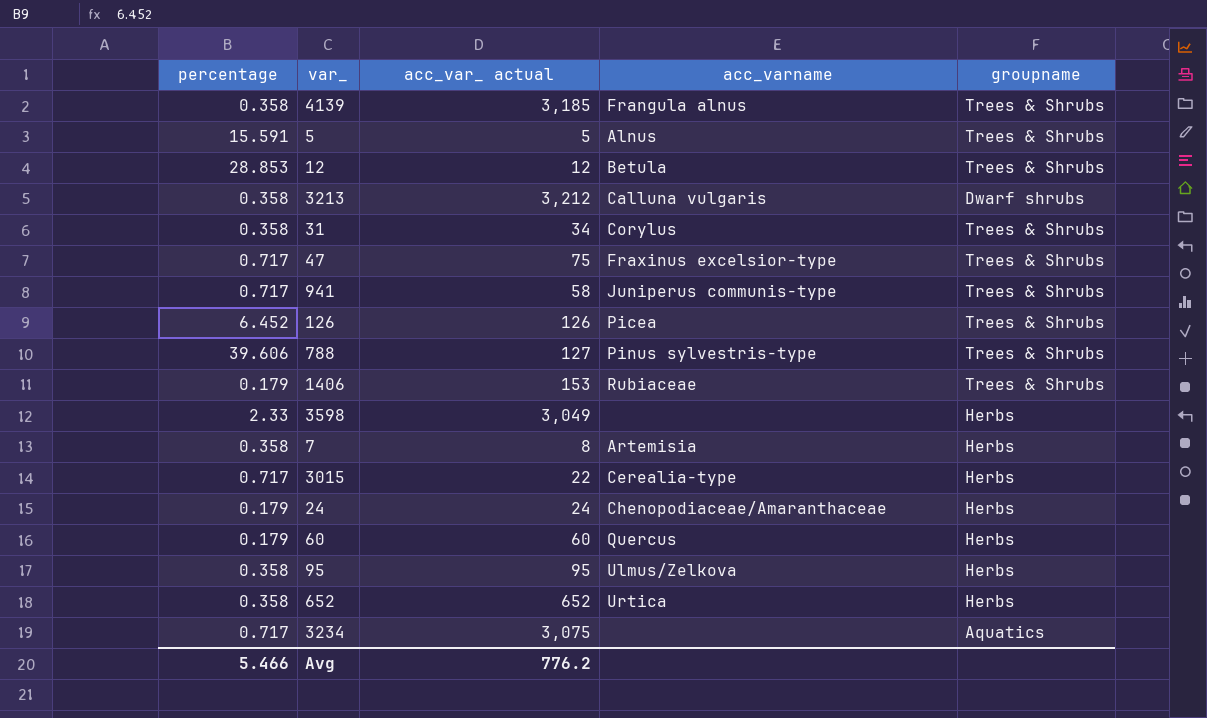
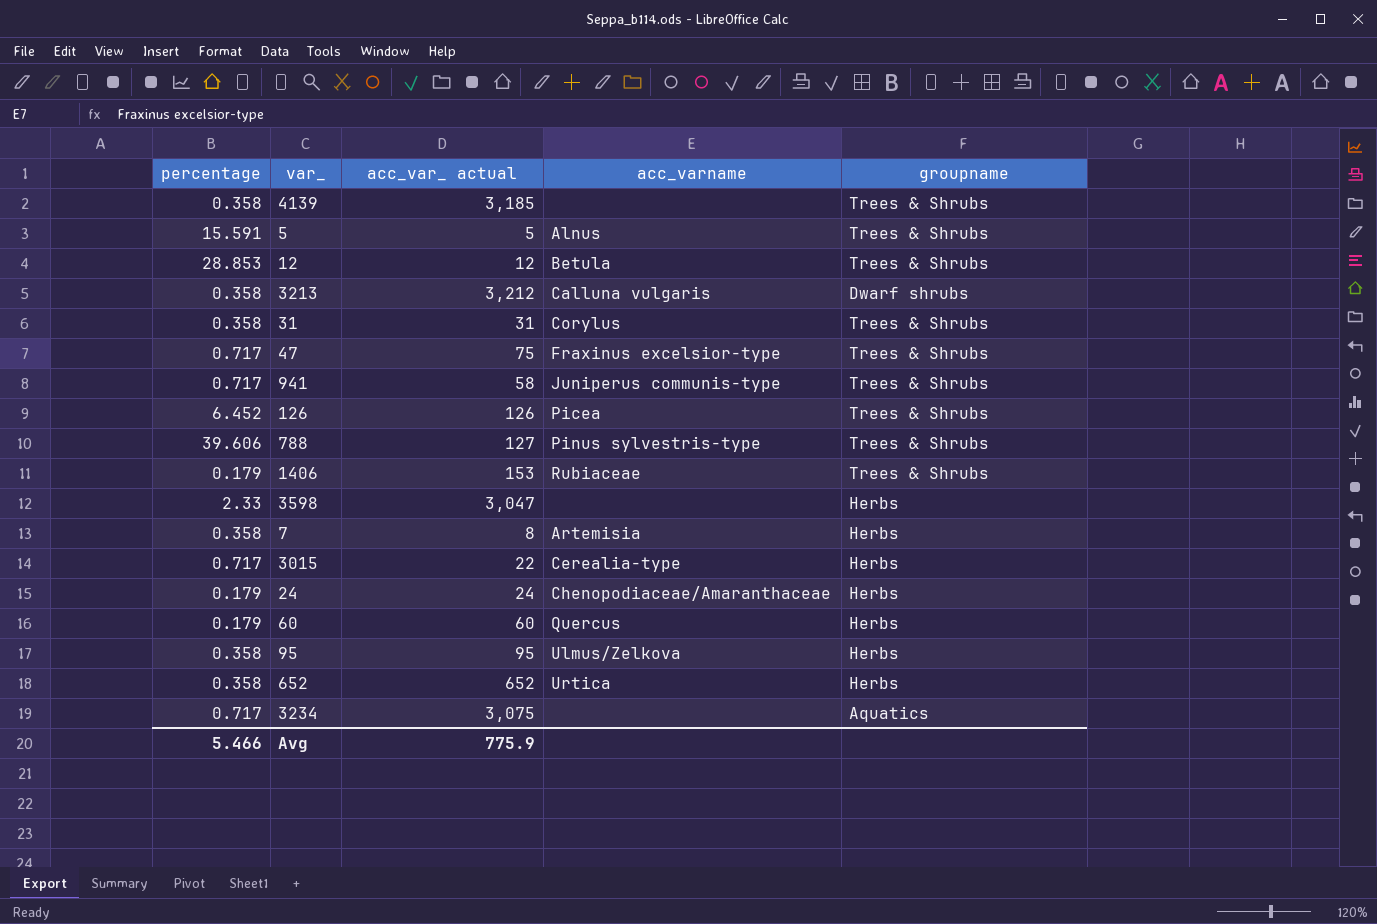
4139 | acc_varname: Frangula alnus -> none
31 | acc_var_ actual: 34 -> 31
3598 | acc_var_ actual: 3,049 -> 3,047
Avg | acc_var_ actual: 776.2 -> 775.9

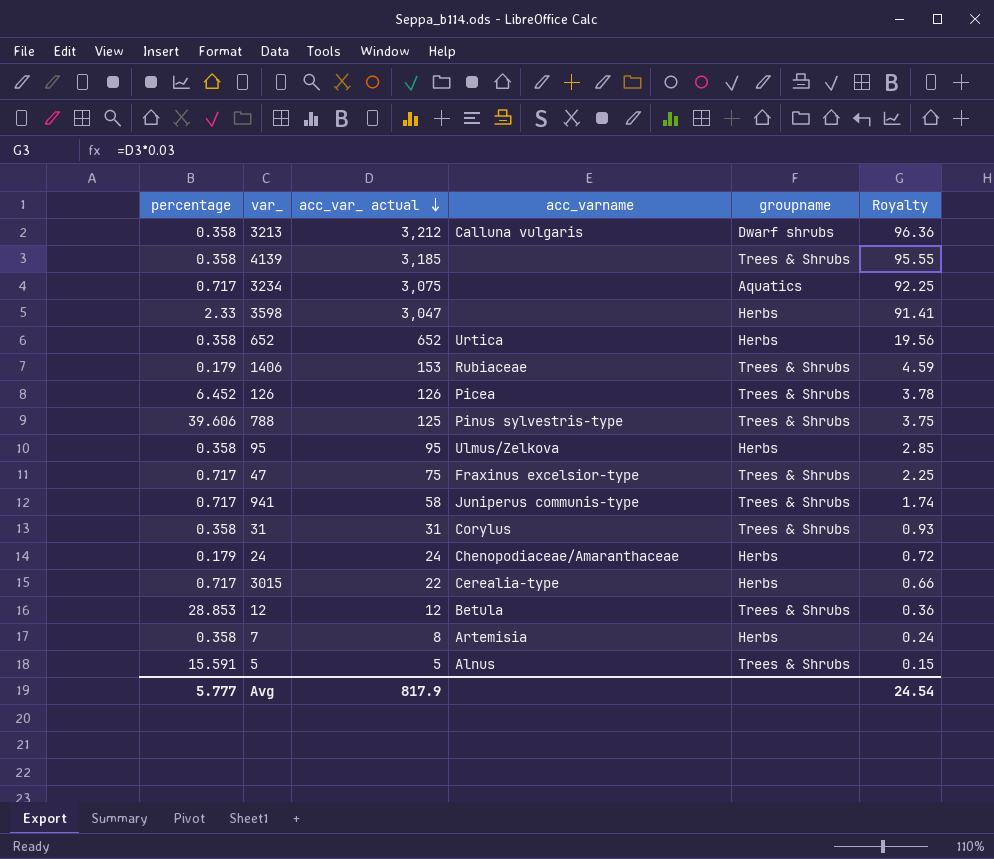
row order: none -> acc_var_ actual descending
column Royalty | formula: none -> [acc_var_ actual] * 0.03
row 60: 0.179 | 60 | Quercus | Herbs -> none
788 | acc_var_ actual: 127 -> 125
Avg | percentage: 5.466 -> 5.777
Avg | acc_var_ actual: 775.9 -> 817.9

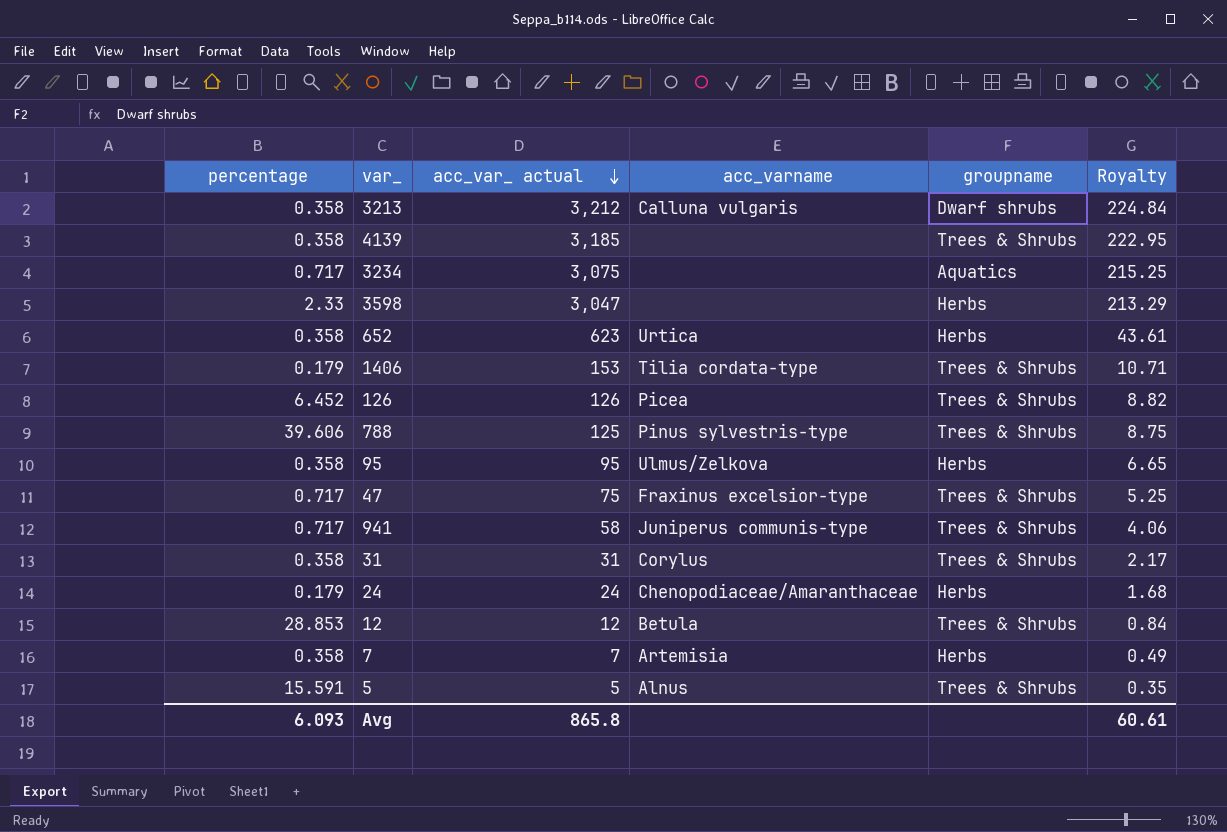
column Royalty | formula: [acc_var_ actual] * 0.03 -> [acc_var_ actual] * 0.07
row 3015: 0.717 | 22 | Cerealia-type | Herbs | 0.66 -> none
652 | acc_var_ actual: 652 -> 623
1406 | acc_varname: Rubiaceae -> Tilia cordata-type
7 | acc_var_ actual: 8 -> 7
Avg | percentage: 5.777 -> 6.093
Avg | acc_var_ actual: 817.9 -> 865.8
Avg | Royalty: 24.54 -> 60.61

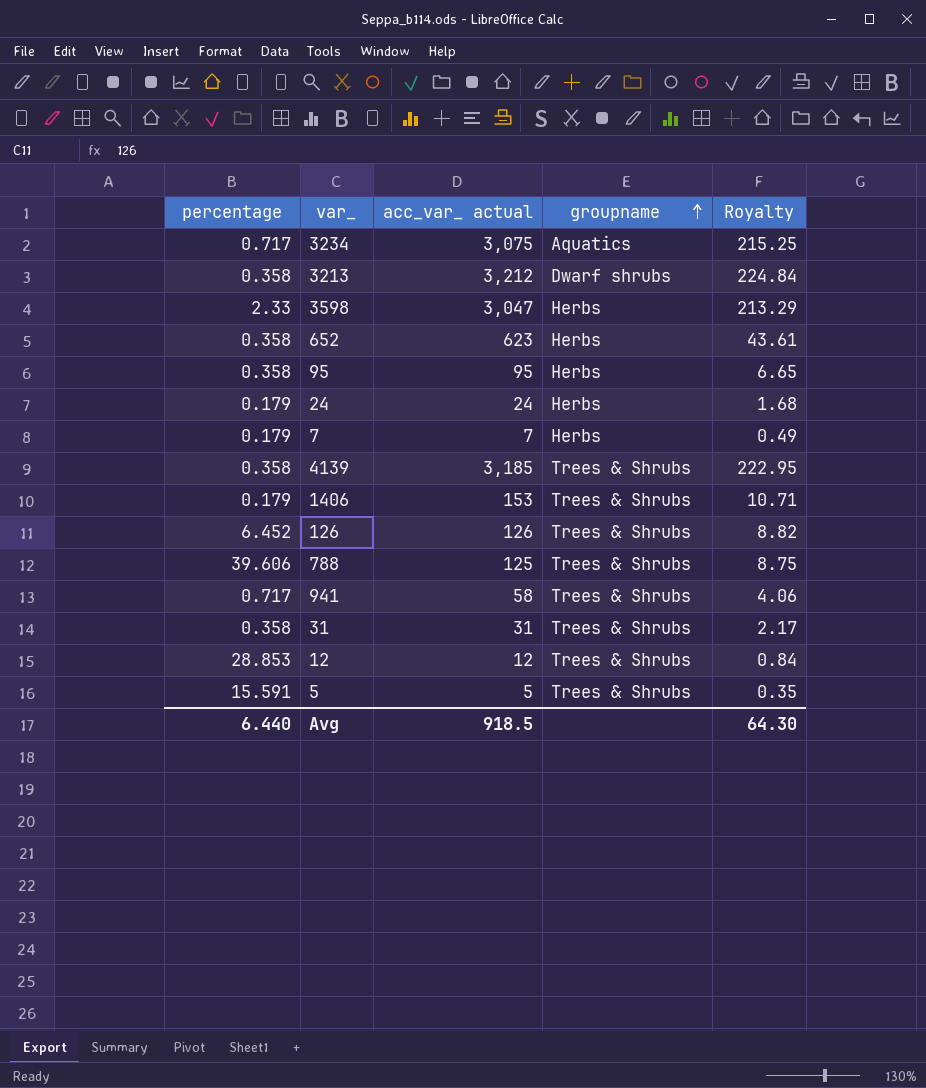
row order: acc_var_ actual descending -> groupname ascending
column acc_varname | position: 4 -> none
row 47: 0.717 | 75 | Fraxinus excelsior-type | Trees & Shrubs | 5.25 -> none
7 | percentage: 0.358 -> 0.179
Avg | percentage: 6.093 -> 6.440
Avg | acc_var_ actual: 865.8 -> 918.5
Avg | Royalty: 60.61 -> 64.30

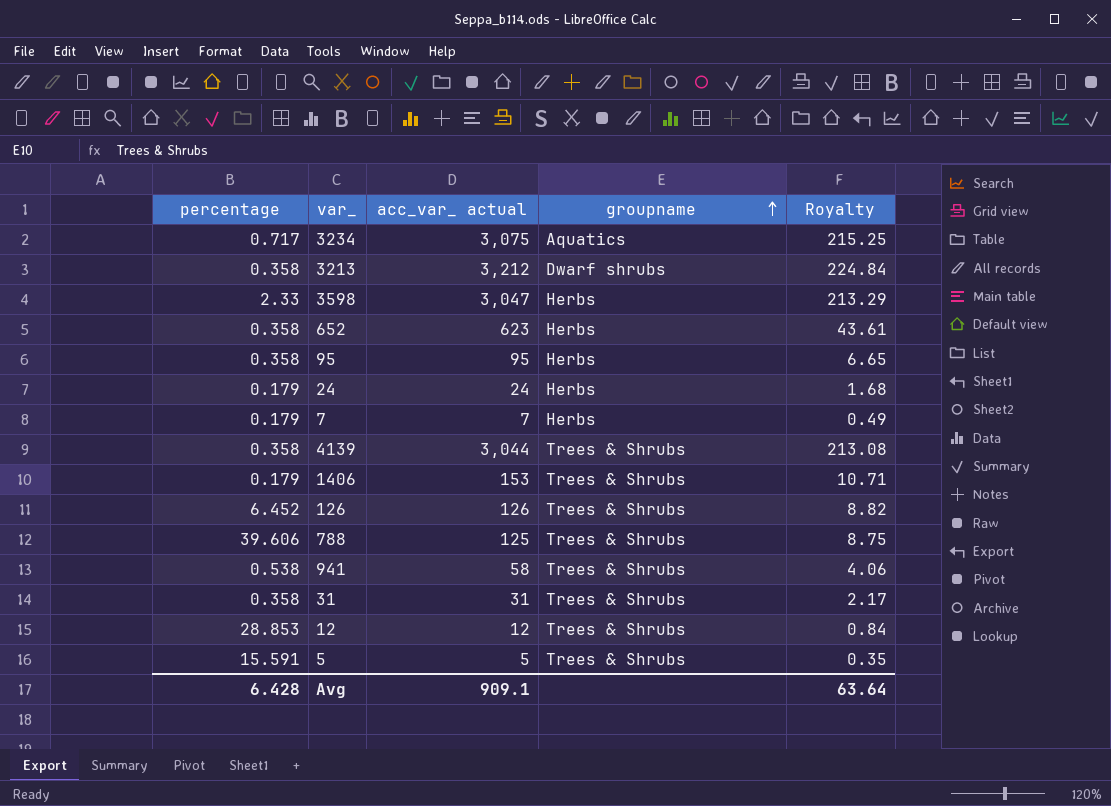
4139 | acc_var_ actual: 3,185 -> 3,044
4139 | Royalty: 222.95 -> 213.08
941 | percentage: 0.717 -> 0.538
Avg | percentage: 6.440 -> 6.428
Avg | acc_var_ actual: 918.5 -> 909.1
Avg | Royalty: 64.30 -> 63.64

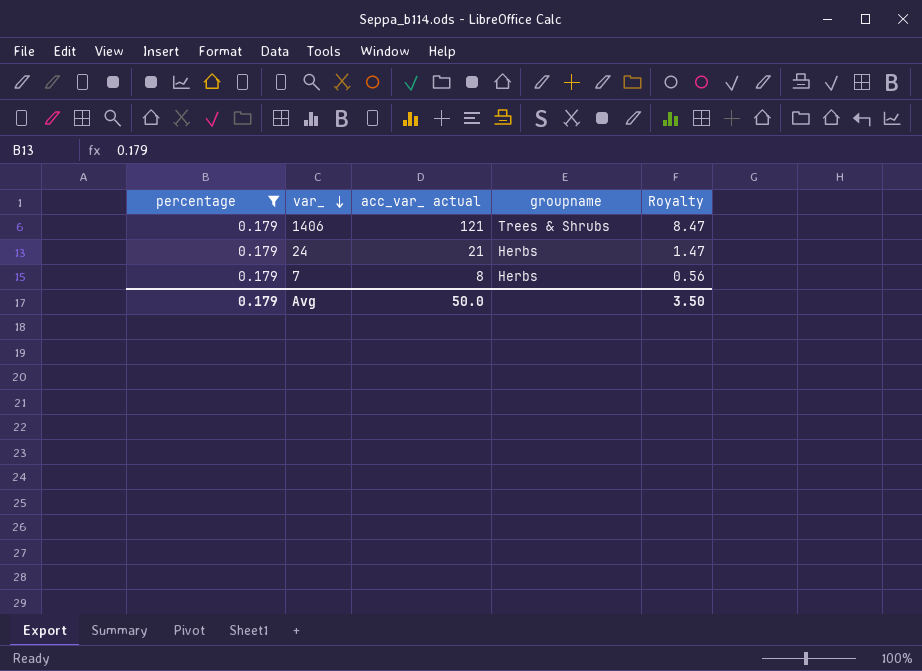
filter: none -> percentage = 0.179
row order: groupname ascending -> var_ descending
1406 | acc_var_ actual: 153 -> 121
1406 | Royalty: 10.71 -> 8.47
24 | acc_var_ actual: 24 -> 21
24 | Royalty: 1.68 -> 1.47
7 | acc_var_ actual: 7 -> 8
7 | Royalty: 0.49 -> 0.56
Avg | percentage: 6.428 -> 0.179
Avg | acc_var_ actual: 909.1 -> 50.0
Avg | Royalty: 63.64 -> 3.50

